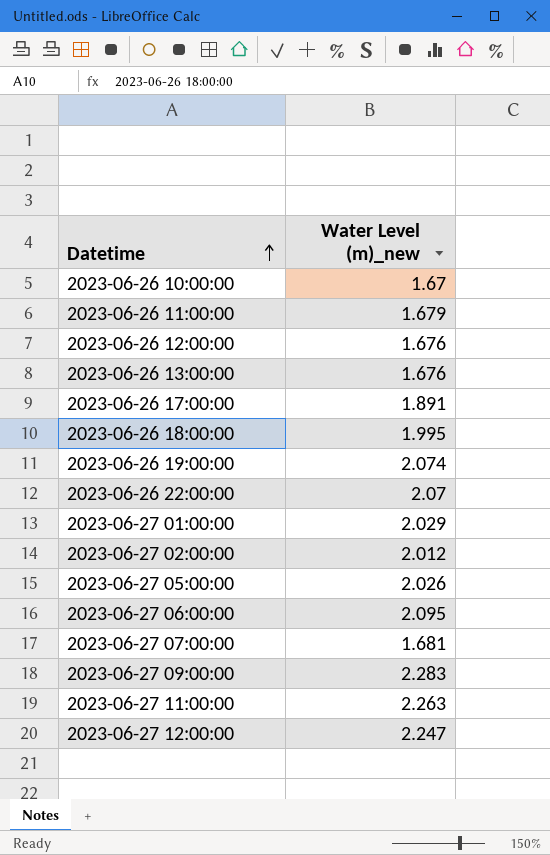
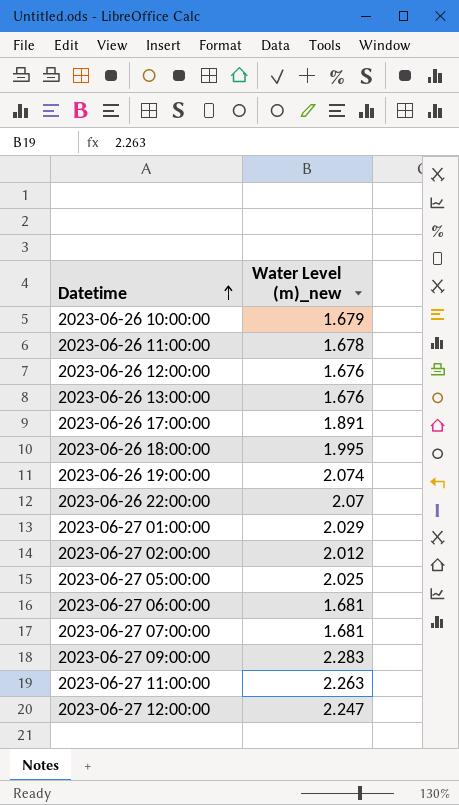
2023-06-26 10:00:00 | Water Level (m)_new: 1.67 -> 1.679
2023-06-26 11:00:00 | Water Level (m)_new: 1.679 -> 1.678
2023-06-27 05:00:00 | Water Level (m)_new: 2.026 -> 2.025
2023-06-27 06:00:00 | Water Level (m)_new: 2.095 -> 1.681

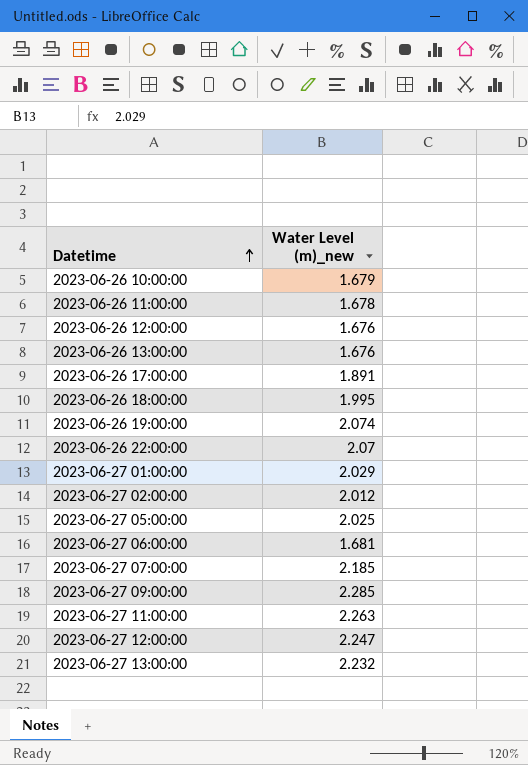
2023-06-27 07:00:00 | Water Level (m)_new: 1.681 -> 2.185
2023-06-27 09:00:00 | Water Level (m)_new: 2.283 -> 2.285
row 2023-06-27 13:00:00: none -> 2.232

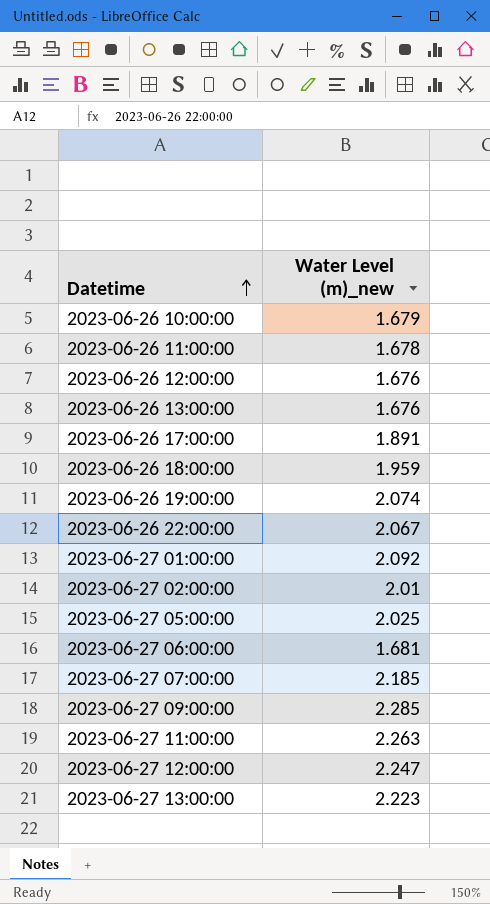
2023-06-26 18:00:00 | Water Level (m)_new: 1.995 -> 1.959
2023-06-26 22:00:00 | Water Level (m)_new: 2.07 -> 2.067
2023-06-27 01:00:00 | Water Level (m)_new: 2.029 -> 2.092
2023-06-27 02:00:00 | Water Level (m)_new: 2.012 -> 2.01
2023-06-27 13:00:00 | Water Level (m)_new: 2.232 -> 2.223

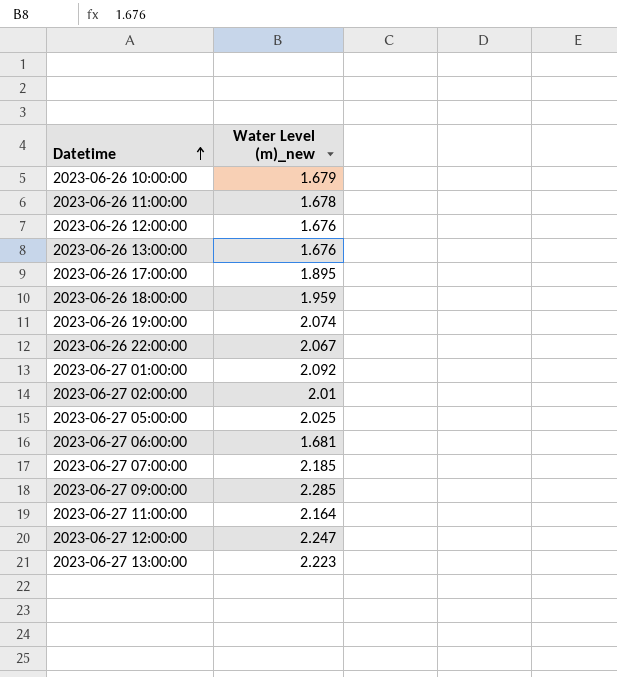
2023-06-26 17:00:00 | Water Level (m)_new: 1.891 -> 1.895
2023-06-27 11:00:00 | Water Level (m)_new: 2.263 -> 2.164

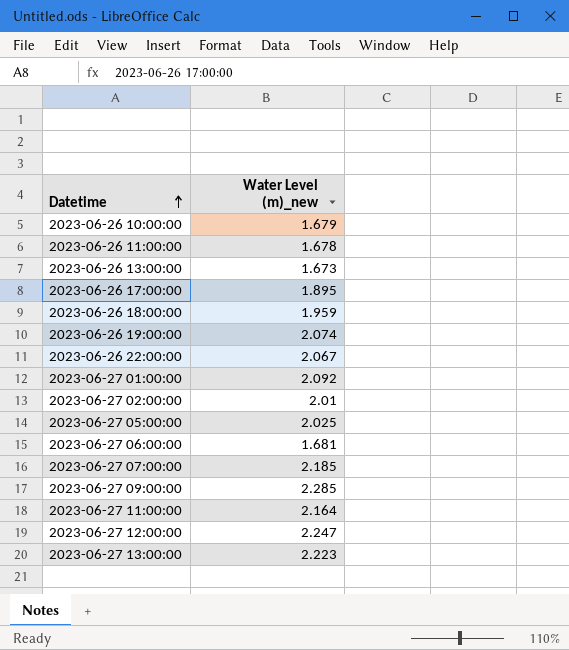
row 2023-06-26 12:00:00: 1.676 -> none
2023-06-26 13:00:00 | Water Level (m)_new: 1.676 -> 1.673

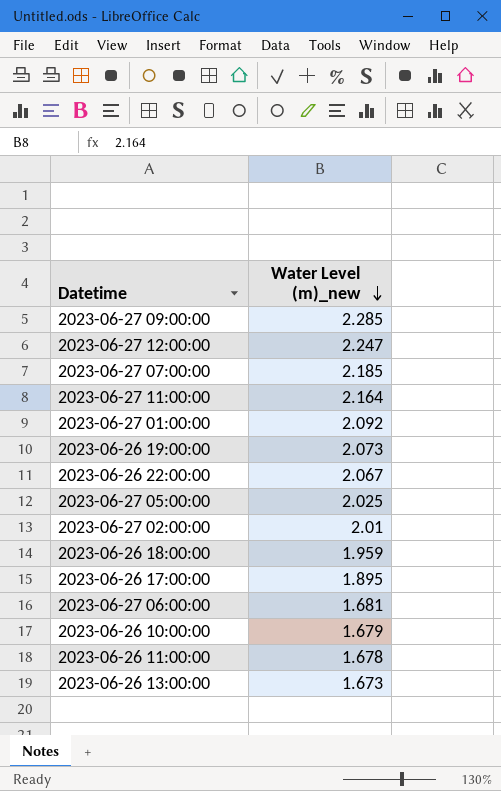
row order: Datetime ascending -> Water Level (m)_new descending
row 2023-06-27 13:00:00: 2.223 -> none
2023-06-26 19:00:00 | Water Level (m)_new: 2.074 -> 2.073

